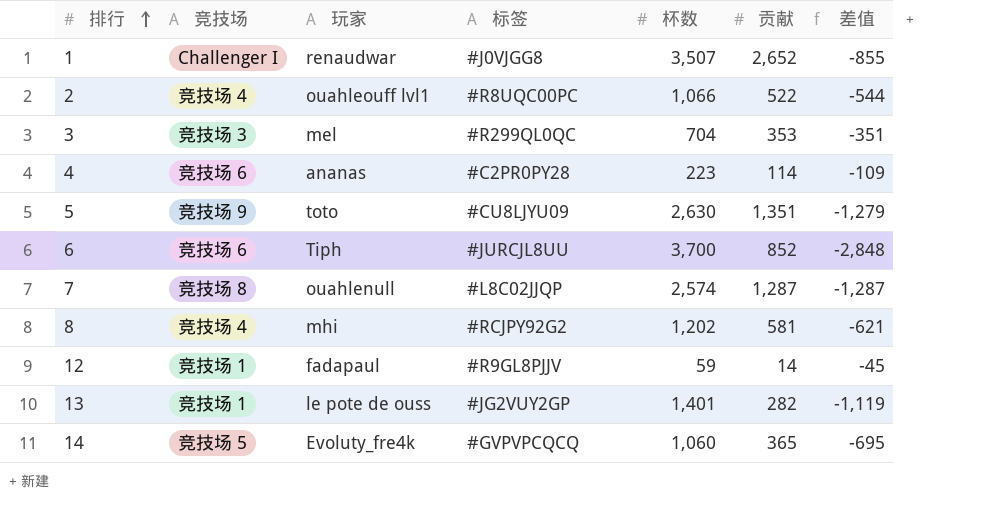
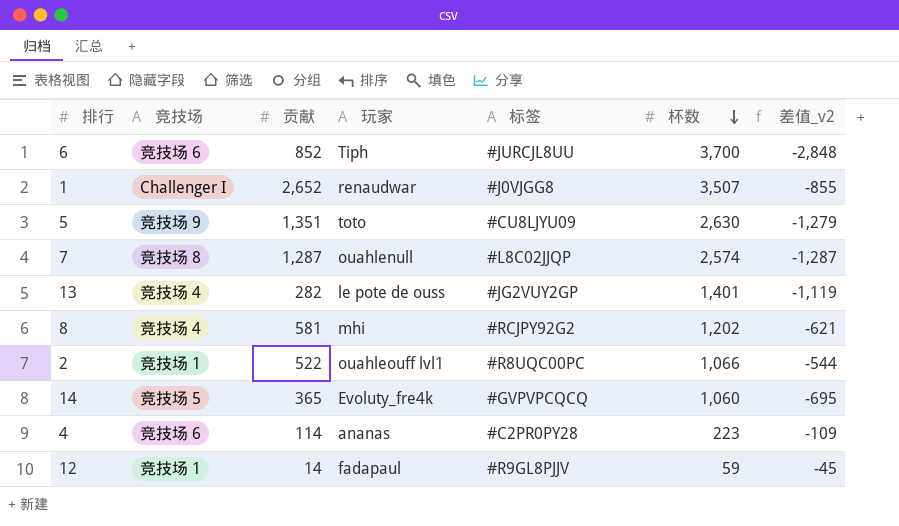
row order: 排行 ascending -> 杯数 descending
column 贡献 | position: 6 -> 3
column name: 差值 -> 差值_v2
row 3: 竞技场 3 | mel | #R299QL0QC | 704 | 353 | -351 -> none
13 | 竞技场: 竞技场 1 -> 竞技场 4
2 | 竞技场: 竞技场 4 -> 竞技场 1

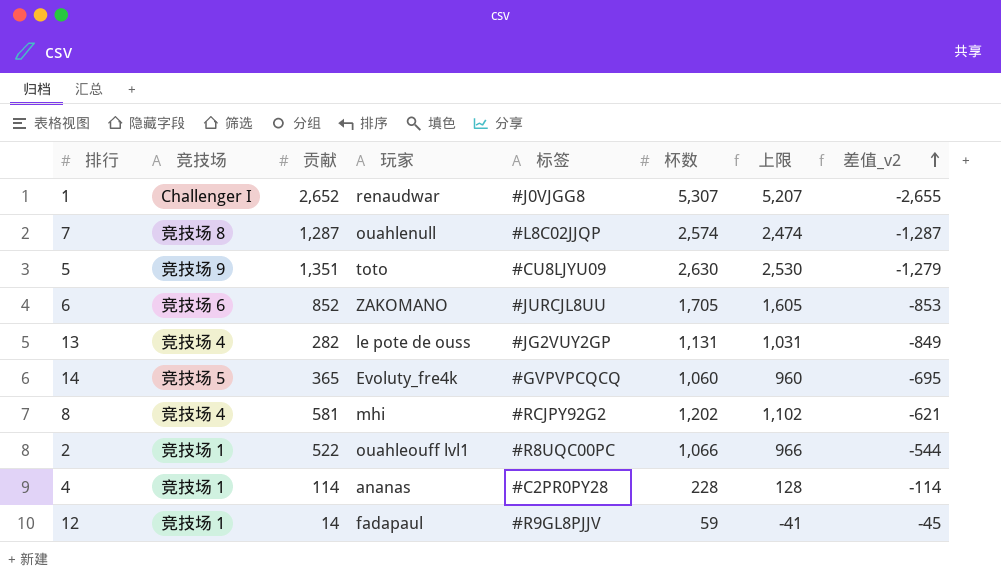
row order: 杯数 descending -> 差值_v2 ascending
column 上限 | formula: none -> [杯数] - 100
1 | 杯数: 3,507 -> 5,307
1 | 差值_v2: -855 -> -2,655
6 | 玩家: Tiph -> ZAKOMANO
6 | 杯数: 3,700 -> 1,705
6 | 差值_v2: -2,848 -> -853
13 | 杯数: 1,401 -> 1,131
13 | 差值_v2: -1,119 -> -849
4 | 竞技场: 竞技场 6 -> 竞技场 1
4 | 杯数: 223 -> 228
4 | 差值_v2: -109 -> -114

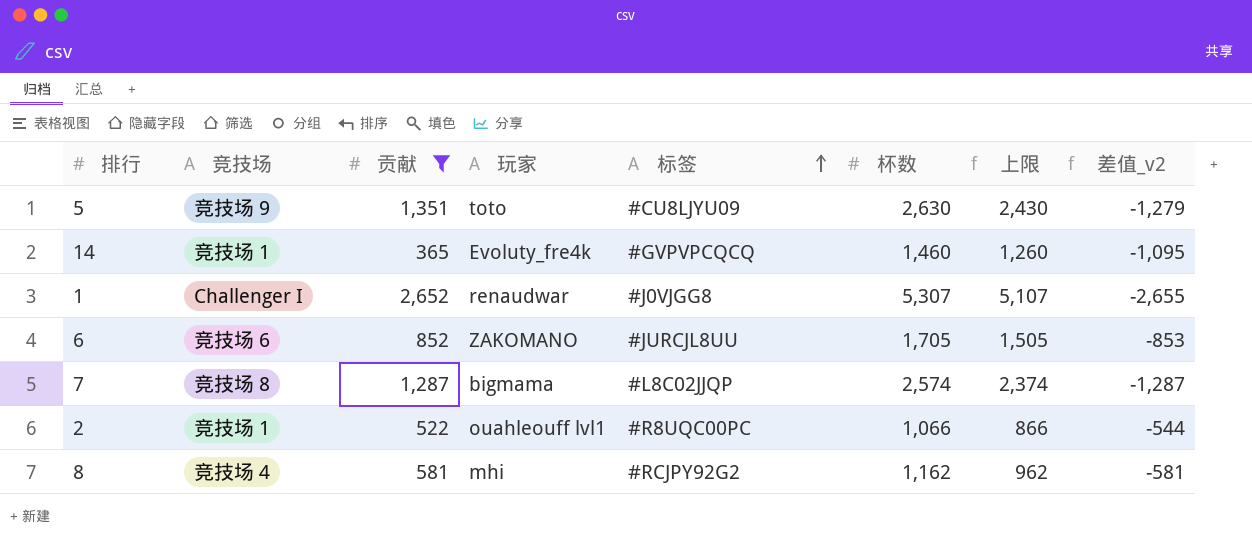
filter: none -> 贡献 >= 365
row order: 差值_v2 ascending -> 标签 ascending
column 上限 | formula: [杯数] - 100 -> [杯数] - 200
14 | 竞技场: 竞技场 5 -> 竞技场 1
14 | 杯数: 1,060 -> 1,460
14 | 差值_v2: -695 -> -1,095
7 | 玩家: ouahlenull -> bigmama
8 | 杯数: 1,202 -> 1,162
8 | 差值_v2: -621 -> -581

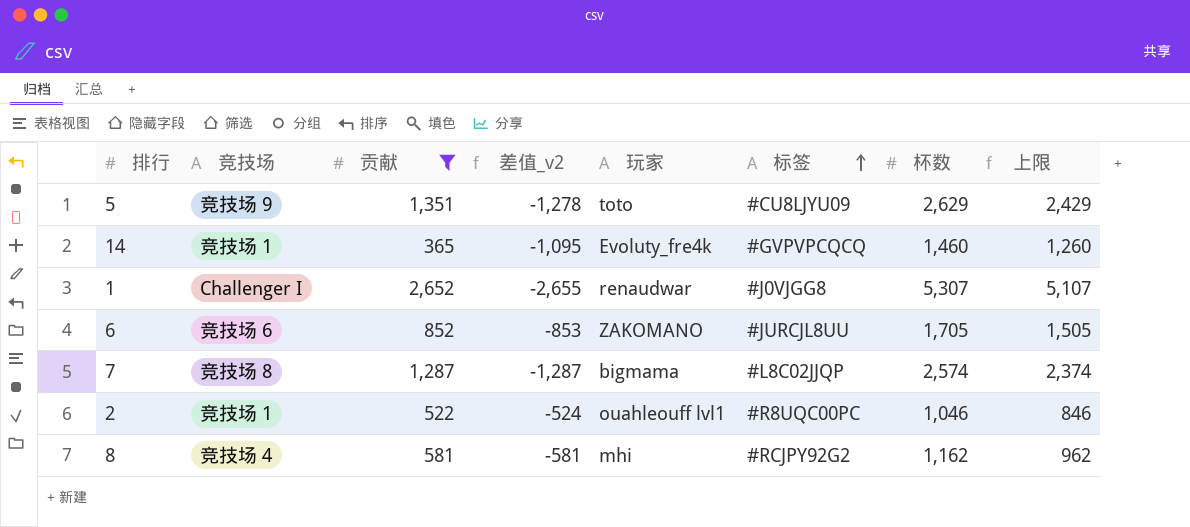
column 差值_v2 | position: 8 -> 4
5 | 差值_v2: -1,279 -> -1,278
5 | 杯数: 2,630 -> 2,629
5 | 上限: 2,430 -> 2,429
2 | 差值_v2: -544 -> -524
2 | 杯数: 1,066 -> 1,046
2 | 上限: 866 -> 846

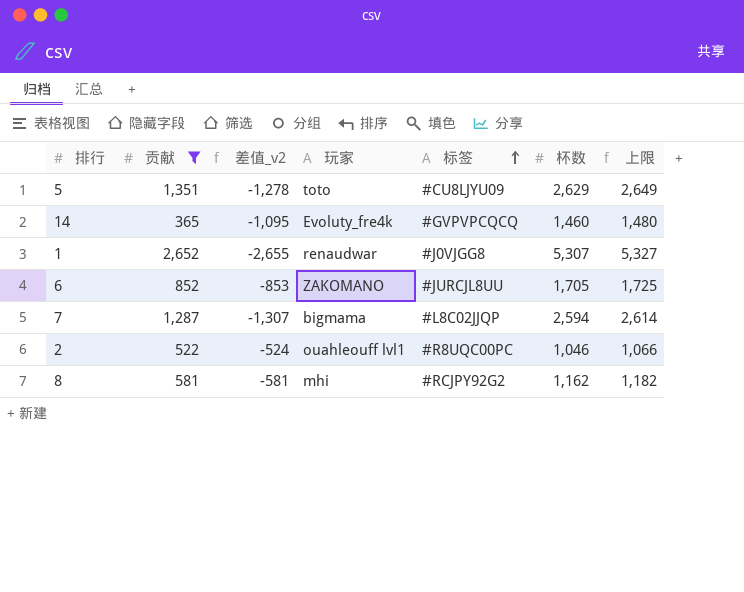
column 竞技场 | position: 2 -> none
column 上限 | formula: [杯数] - 200 -> [杯数] + 20
7 | 差值_v2: -1,287 -> -1,307
7 | 杯数: 2,574 -> 2,594

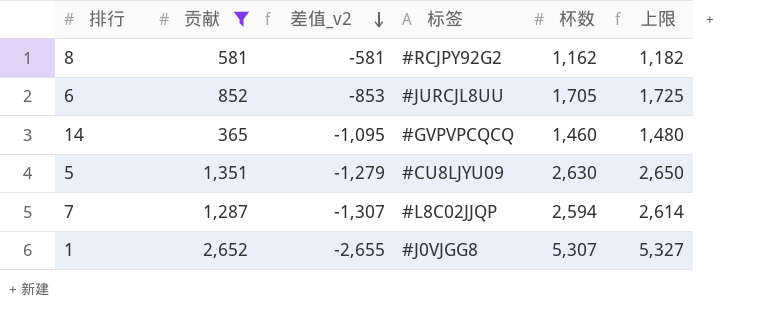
row order: 标签 ascending -> 差值_v2 descending
column 玩家 | position: 4 -> none
row 2: 522 | -524 | ouahleouff lvl1 | #R8UQC00PC | 1,046 | 1,066 -> none
5 | 差值_v2: -1,278 -> -1,279
5 | 杯数: 2,629 -> 2,630
5 | 上限: 2,649 -> 2,650

